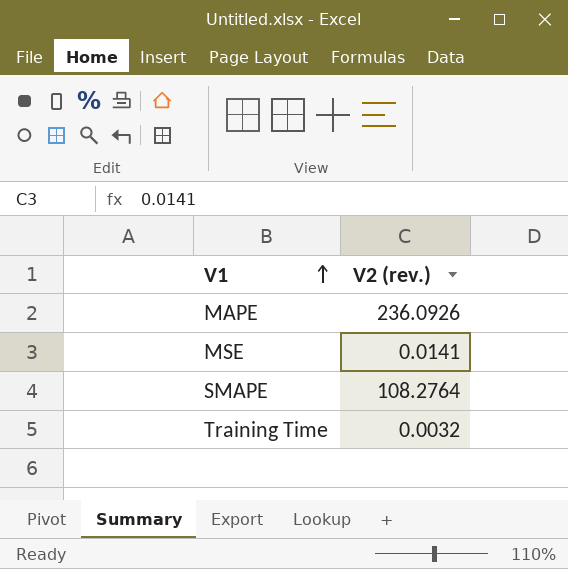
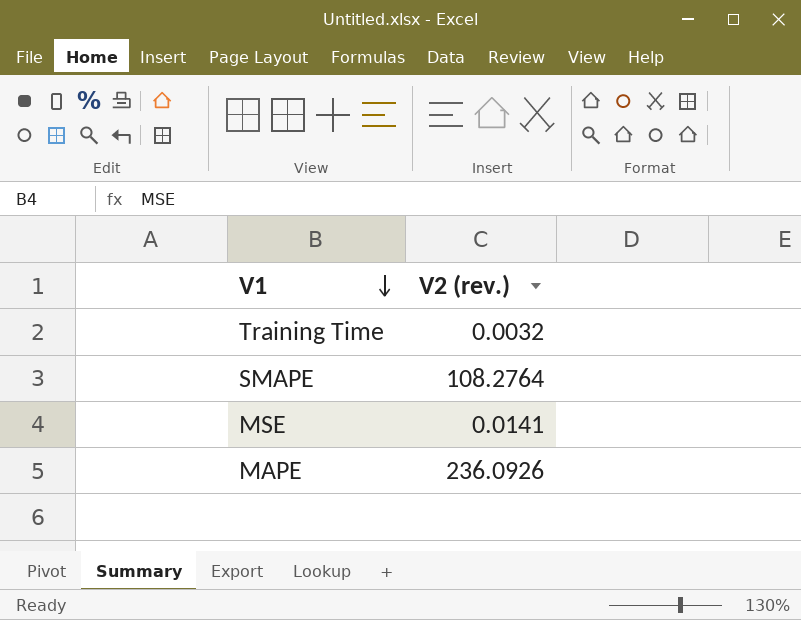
row order: V1 ascending -> V1 descending

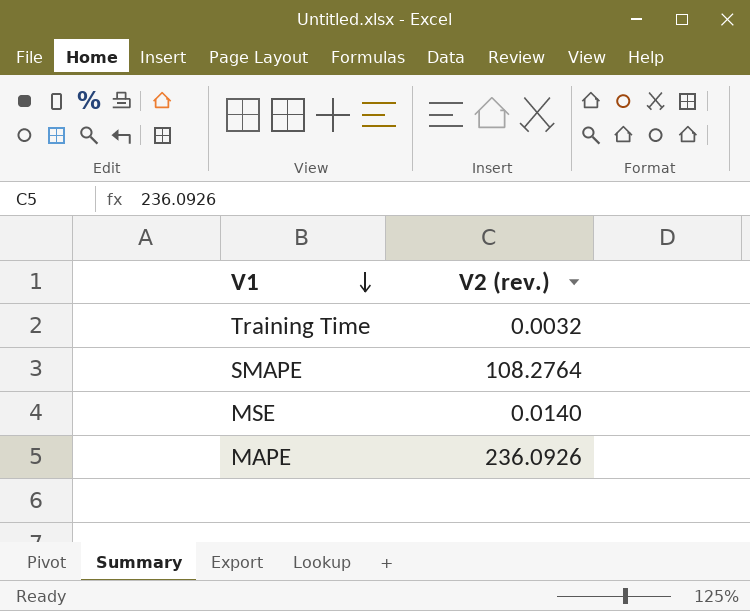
MSE | V2 (rev.): 0.0141 -> 0.0140

